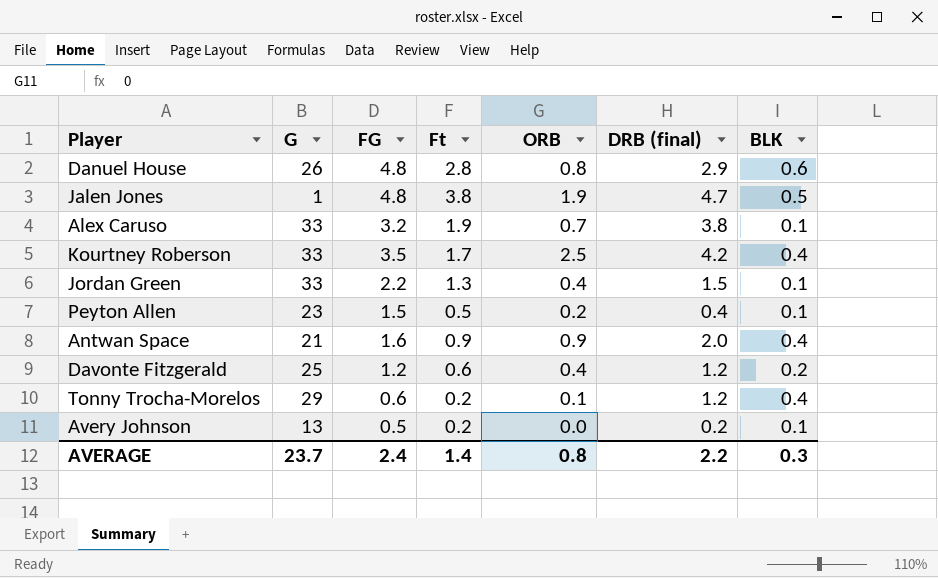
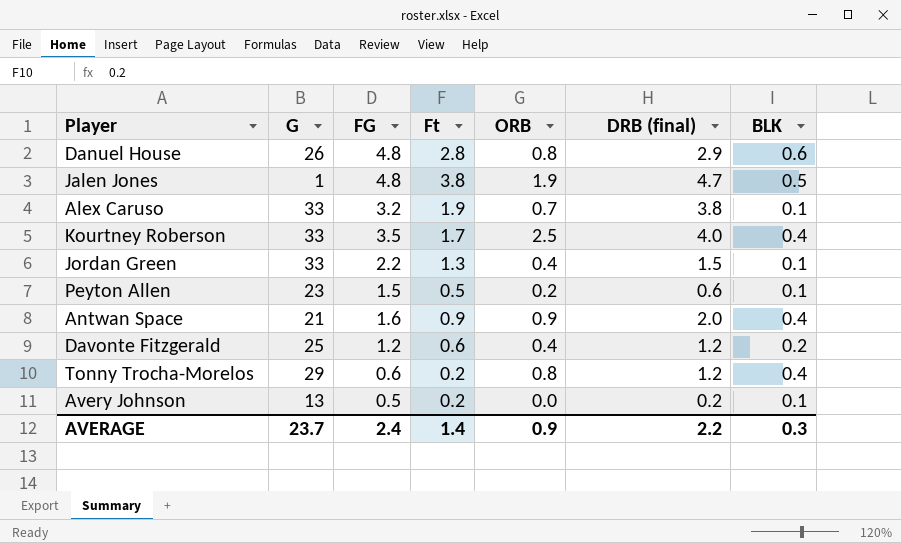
Kourtney Roberson | DRB (final): 4.2 -> 4.0
Peyton Allen | DRB (final): 0.4 -> 0.6
Tonny Trocha-Morelos | ORB: 0.1 -> 0.8
AVERAGE | ORB: 0.8 -> 0.9

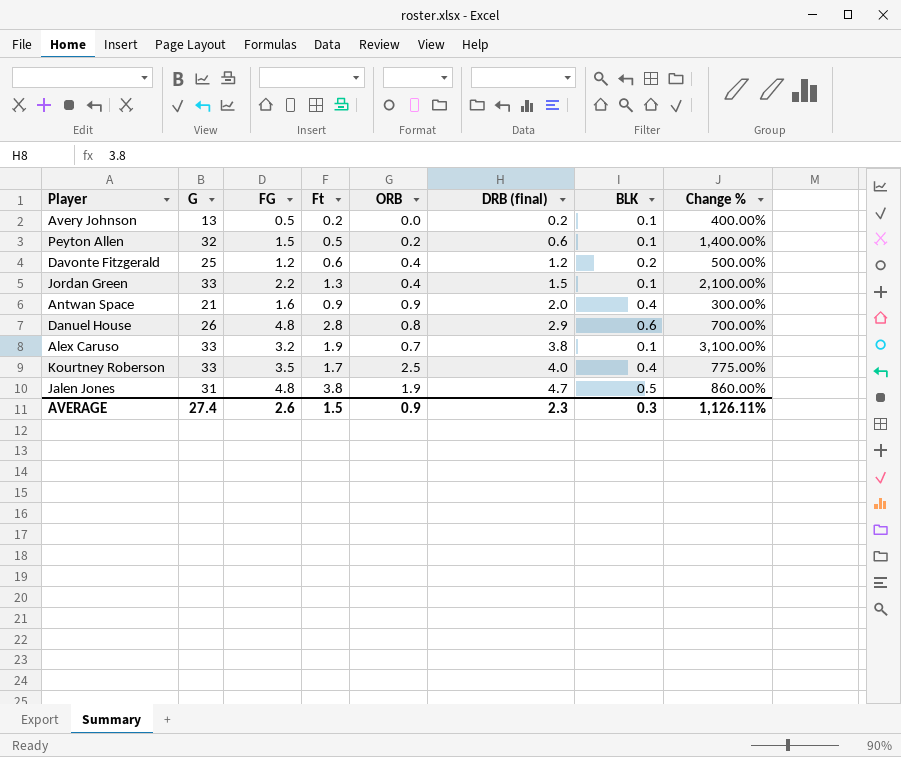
row order: none -> DRB (final) ascending
column Change % | formula: none -> ([FG] - [BLK]) / [BLK]
row Tonny Trocha-Morelos: 29 | 0.6 | 0.2 | 0.8 | 1.2 | 0.4 -> none
Peyton Allen | G: 23 -> 32
Jalen Jones | G: 1 -> 31
AVERAGE | G: 23.7 -> 27.4
AVERAGE | FG: 2.4 -> 2.6
AVERAGE | Ft: 1.4 -> 1.5
AVERAGE | DRB (final): 2.2 -> 2.3

